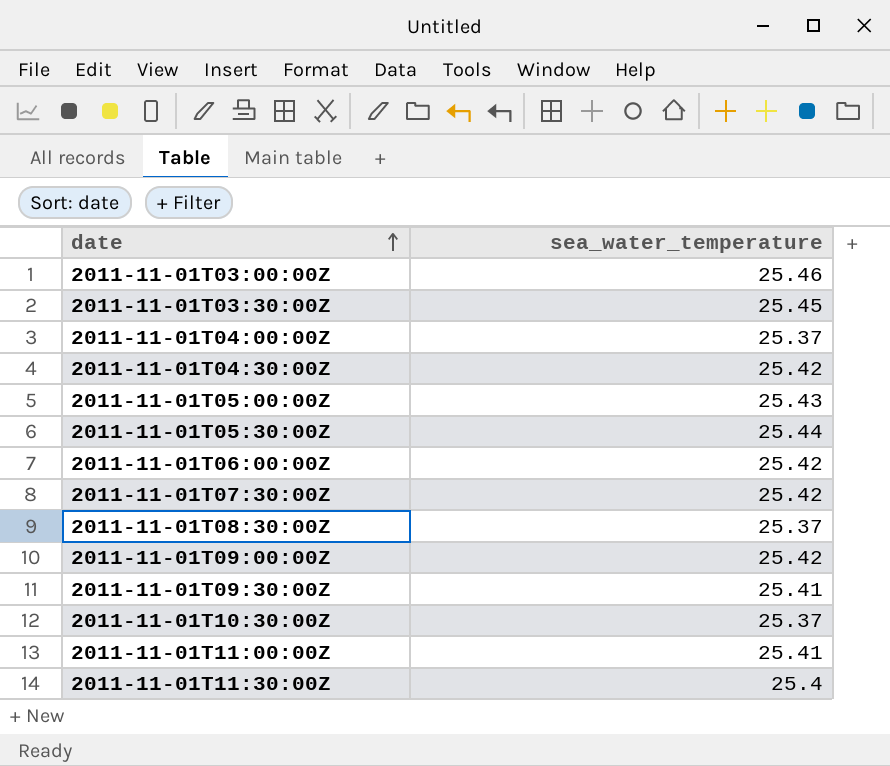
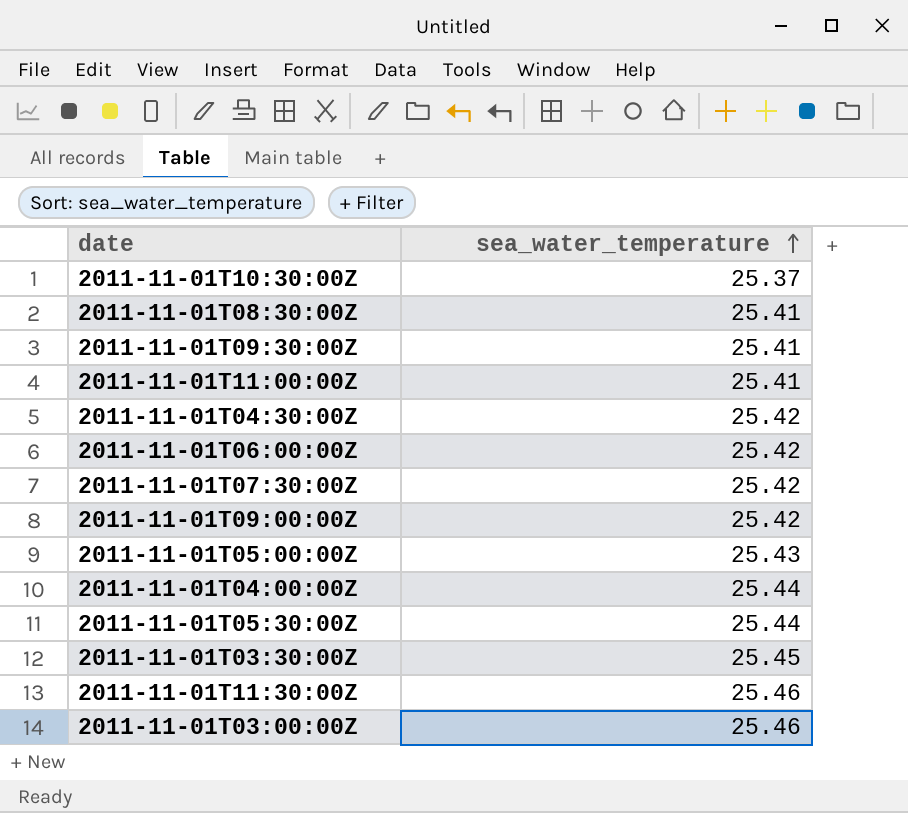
row order: date ascending -> sea_water_temperature ascending
2011-11-01T08:30:00Z | sea_water_temperature: 25.37 -> 25.41
2011-11-01T04:00:00Z | sea_water_temperature: 25.37 -> 25.44
2011-11-01T11:30:00Z | sea_water_temperature: 25.4 -> 25.46

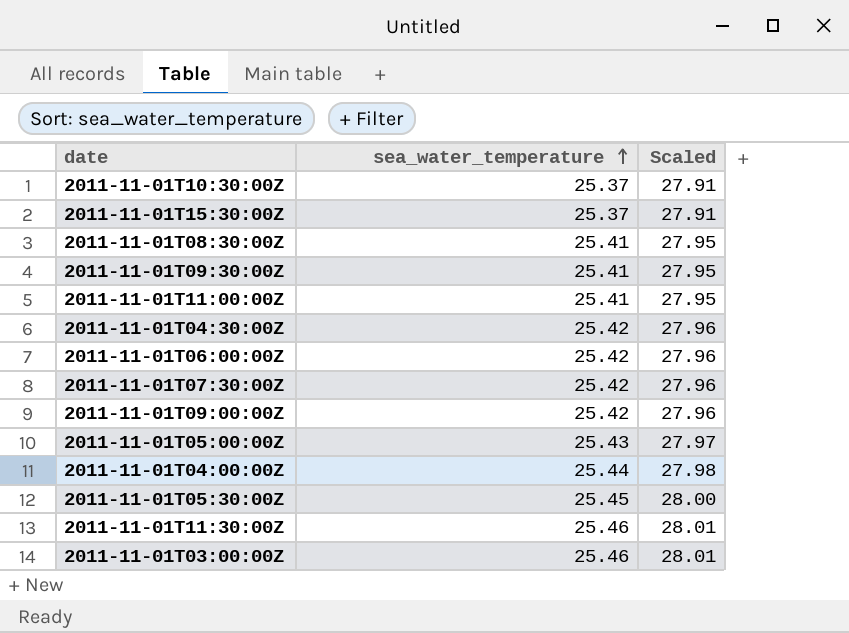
column Scaled | formula: none -> [sea_water_temperature] * 1.1
row 2011-11-01T03:30:00Z: 25.45 -> none
row 2011-11-01T15:30:00Z: none -> 25.37 | 27.91
2011-11-01T05:30:00Z | sea_water_temperature: 25.44 -> 25.45

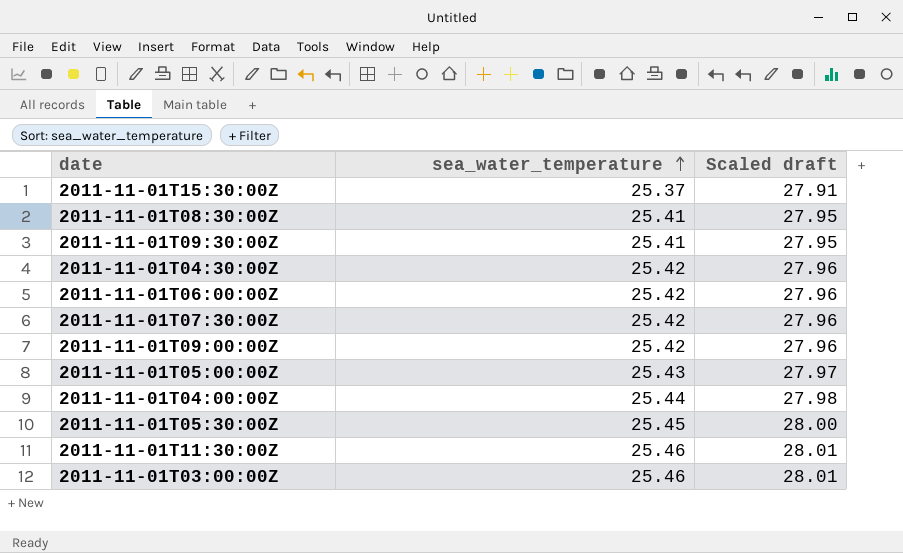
column name: Scaled -> Scaled draft
row 2011-11-01T10:30:00Z: 25.37 | 27.91 -> none
row 2011-11-01T11:00:00Z: 25.41 | 27.95 -> none

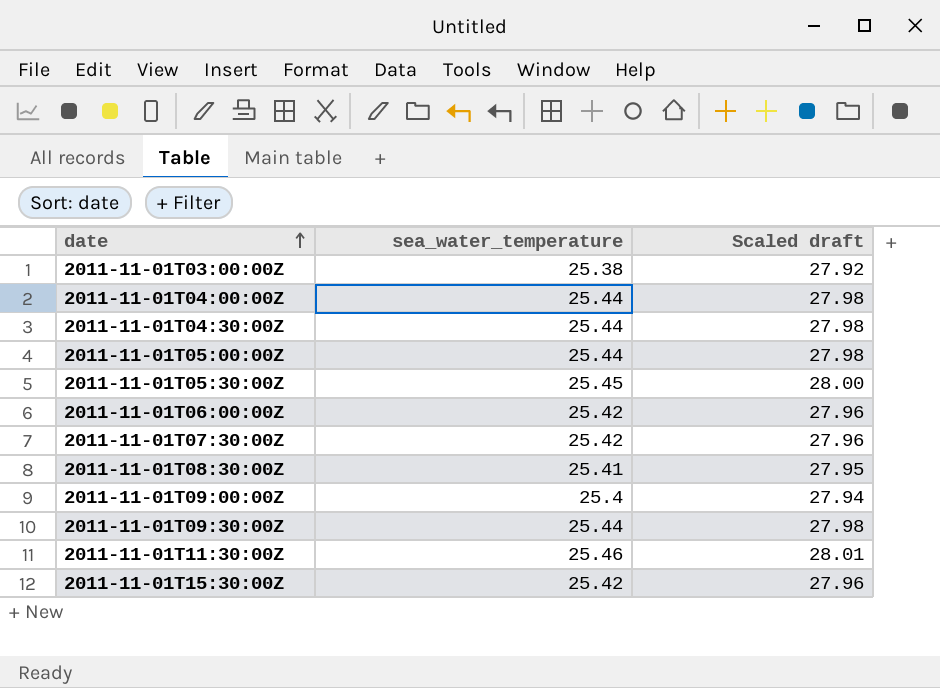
row order: sea_water_temperature ascending -> date ascending
2011-11-01T03:00:00Z | sea_water_temperature: 25.46 -> 25.38
2011-11-01T03:00:00Z | Scaled draft: 28.01 -> 27.92
2011-11-01T04:30:00Z | sea_water_temperature: 25.42 -> 25.44
2011-11-01T04:30:00Z | Scaled draft: 27.96 -> 27.98
2011-11-01T05:00:00Z | sea_water_temperature: 25.43 -> 25.44
2011-11-01T05:00:00Z | Scaled draft: 27.97 -> 27.98
2011-11-01T09:00:00Z | sea_water_temperature: 25.42 -> 25.4
2011-11-01T09:00:00Z | Scaled draft: 27.96 -> 27.94
2011-11-01T09:30:00Z | sea_water_temperature: 25.41 -> 25.44
2011-11-01T09:30:00Z | Scaled draft: 27.95 -> 27.98
2011-11-01T15:30:00Z | sea_water_temperature: 25.37 -> 25.42
2011-11-01T15:30:00Z | Scaled draft: 27.91 -> 27.96

